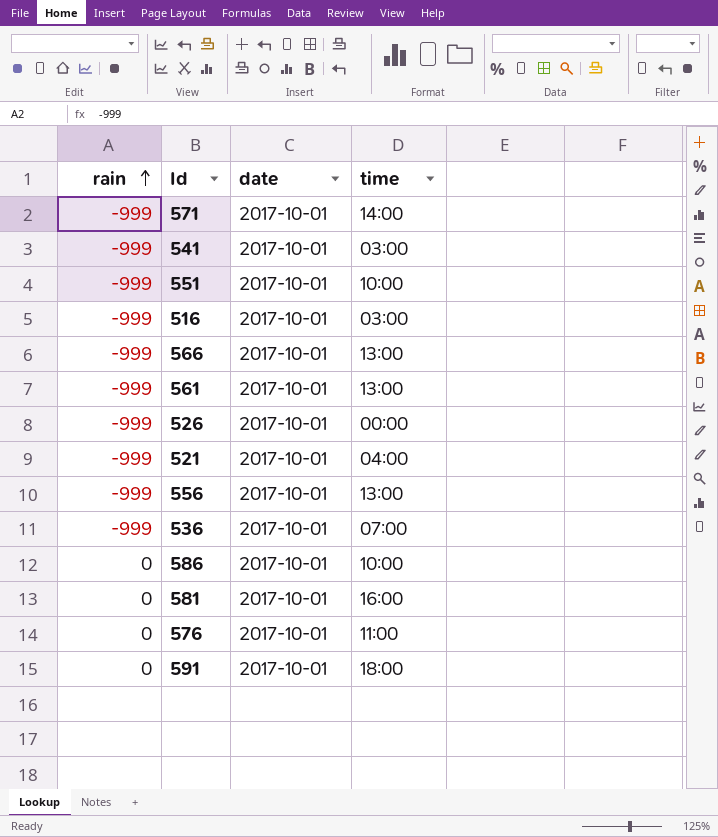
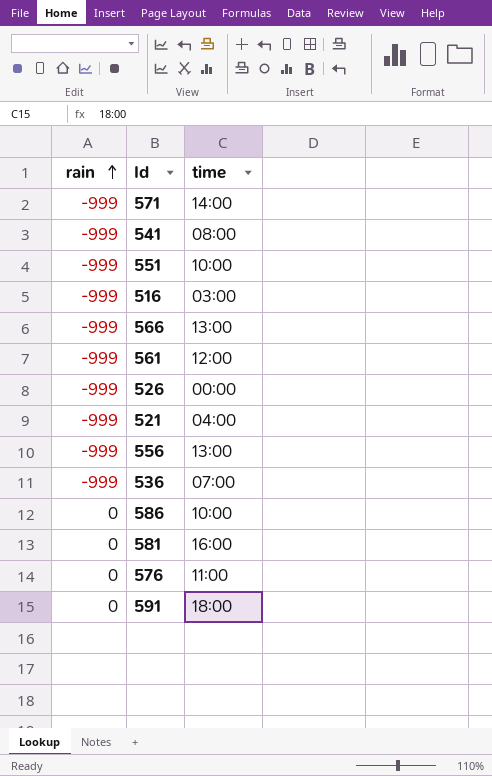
column date | position: 3 -> none
541 | time: 03:00 -> 08:00
561 | time: 13:00 -> 12:00

